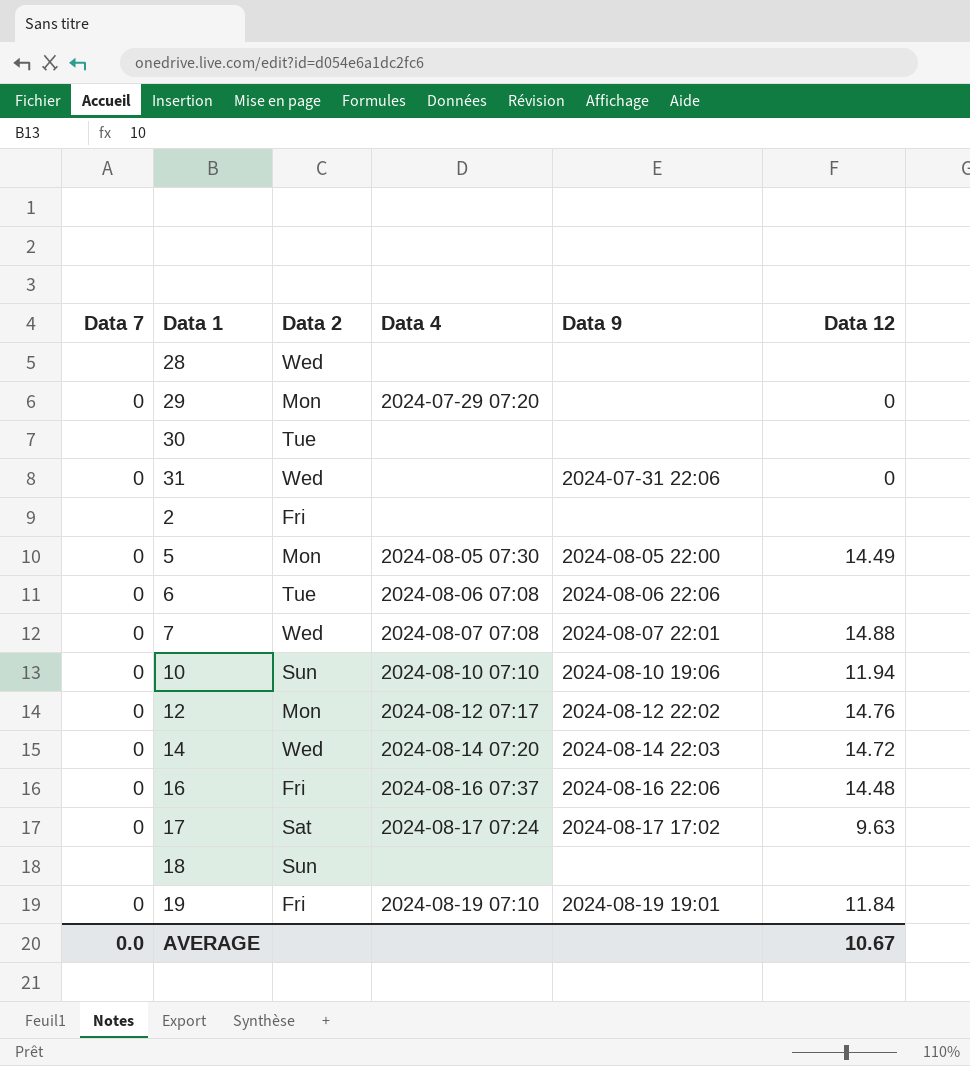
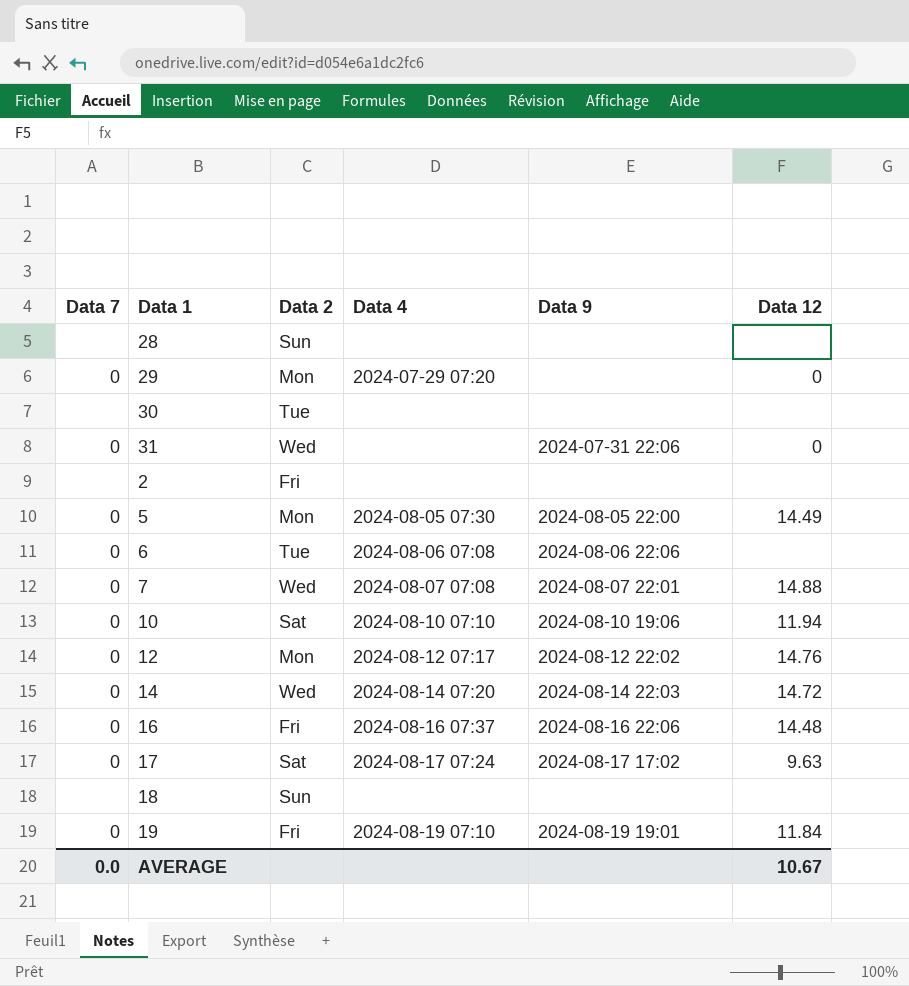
28 | Data 2: Wed -> Sun
10 | Data 2: Sun -> Sat

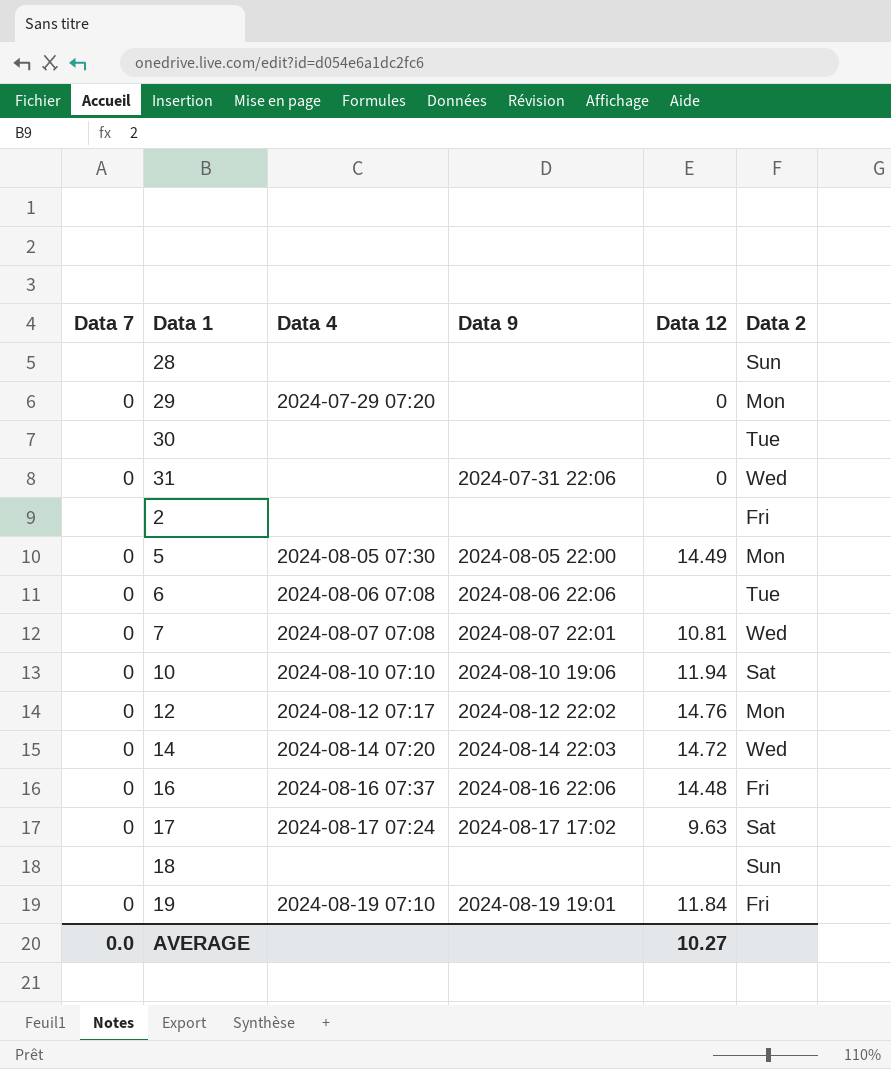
column Data 2 | position: 3 -> 6
7 | Data 12: 14.88 -> 10.81
AVERAGE | Data 12: 10.67 -> 10.27

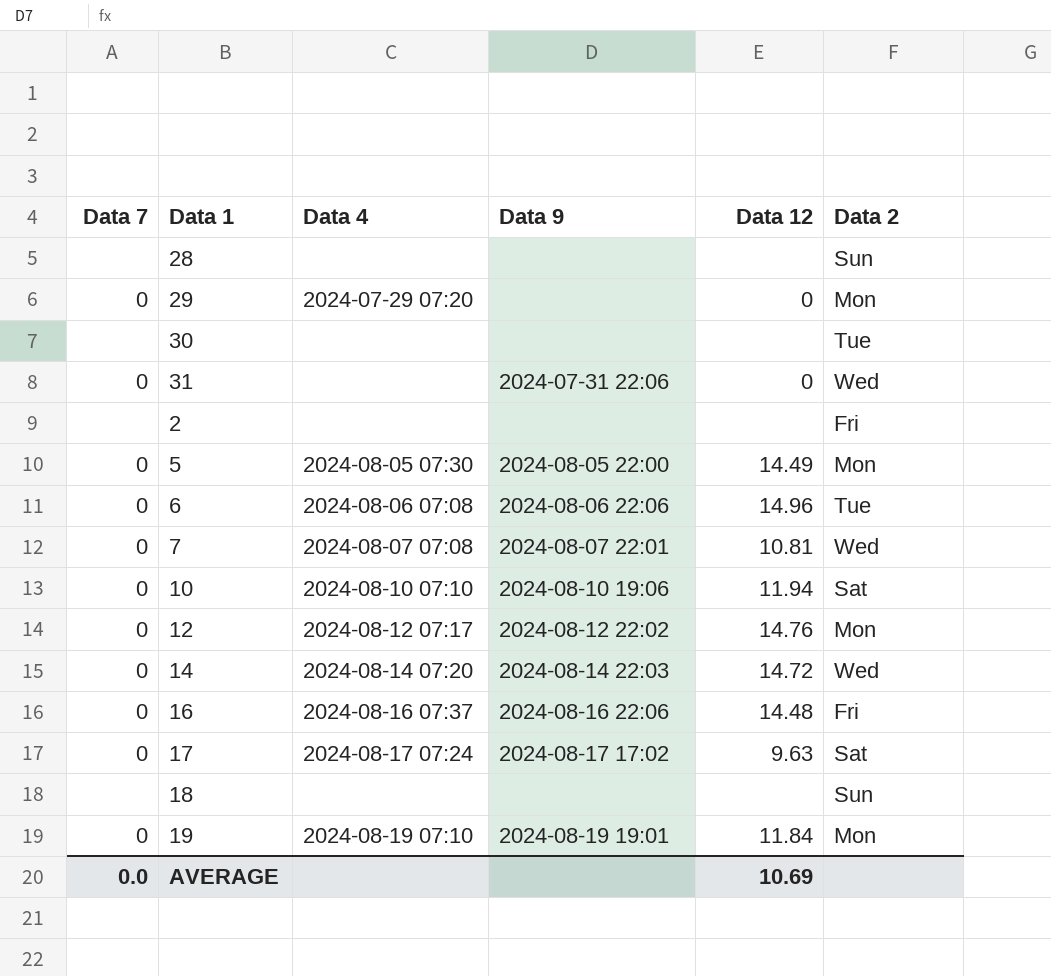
6 | Data 12: none -> 14.96
19 | Data 2: Fri -> Mon
AVERAGE | Data 12: 10.27 -> 10.69

